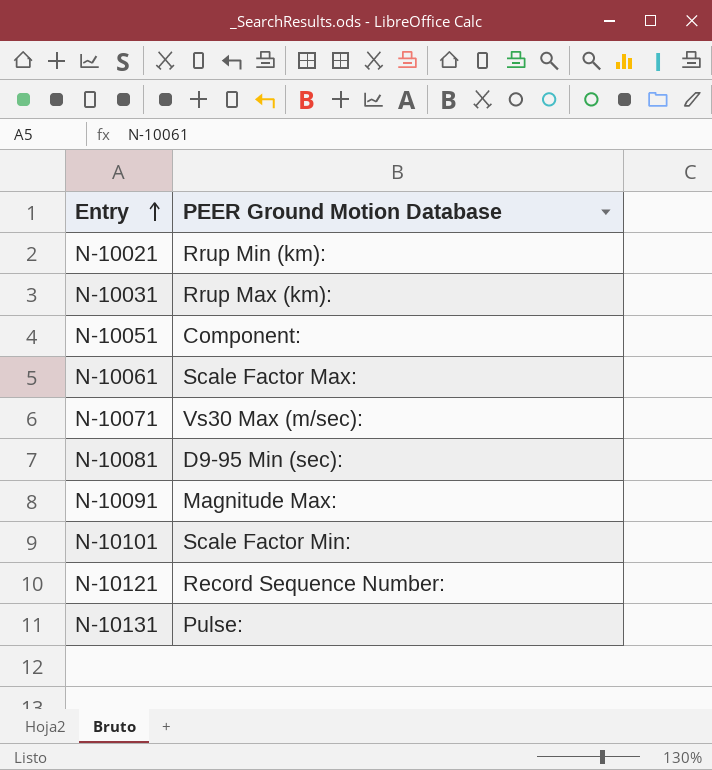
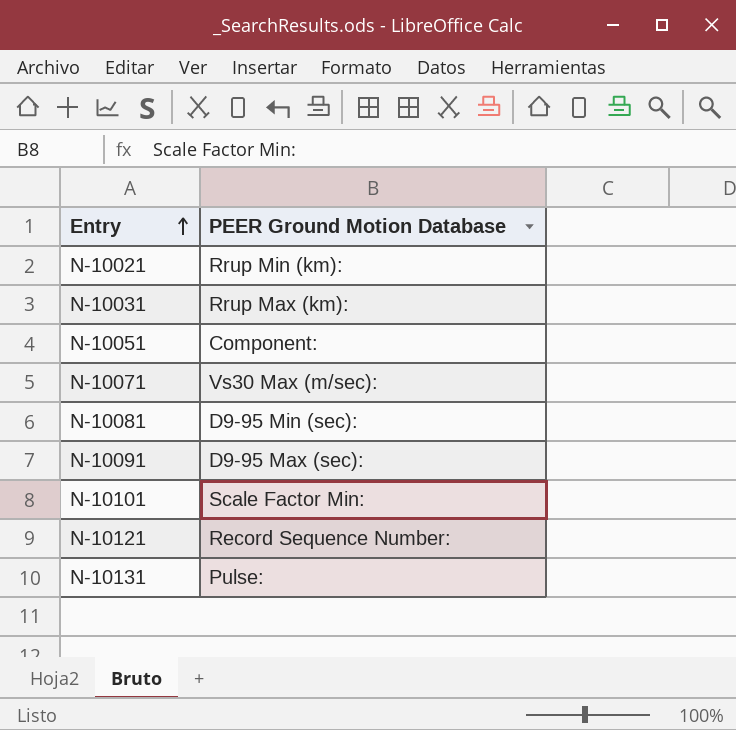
row N-10061: Scale Factor Max: -> none
N-10091 | PEER Ground Motion Database: Magnitude Max: -> D9-95 Max (sec):

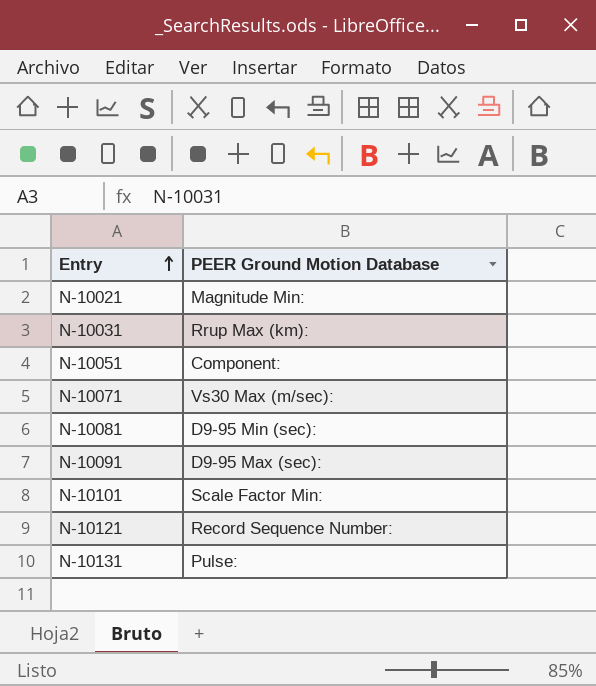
N-10021 | PEER Ground Motion Database: Rrup Min (km): -> Magnitude Min:

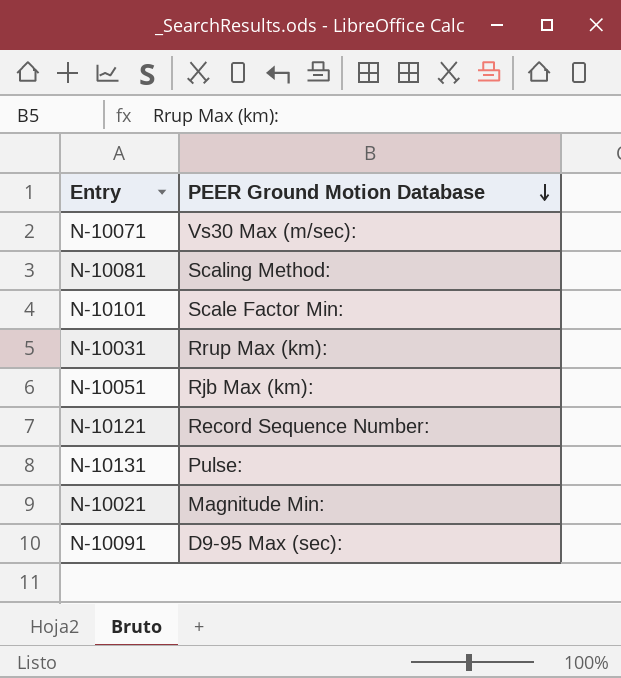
row order: Entry ascending -> PEER Ground Motion Database descending
N-10081 | PEER Ground Motion Database: D9-95 Min (sec): -> Scaling Method:
N-10051 | PEER Ground Motion Database: Component: -> Rjb Max (km):

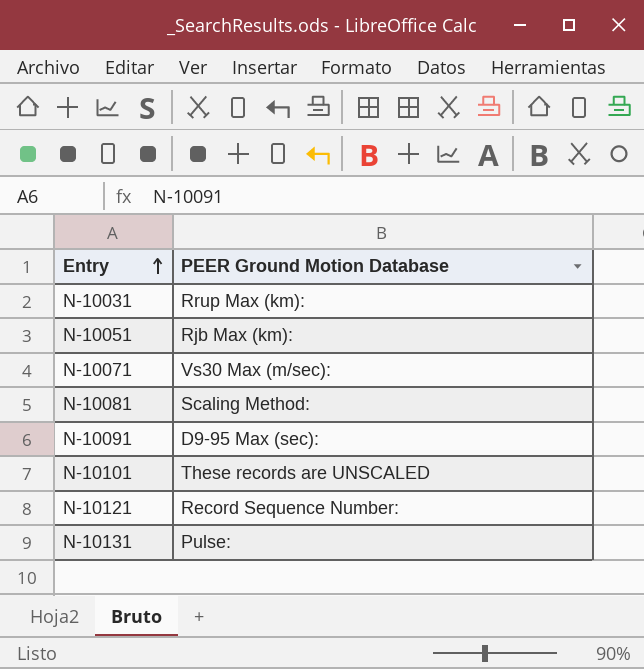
row order: PEER Ground Motion Database descending -> Entry ascending
row N-10021: Magnitude Min: -> none
N-10101 | PEER Ground Motion Database: Scale Factor Min: -> These records are UNSCALED

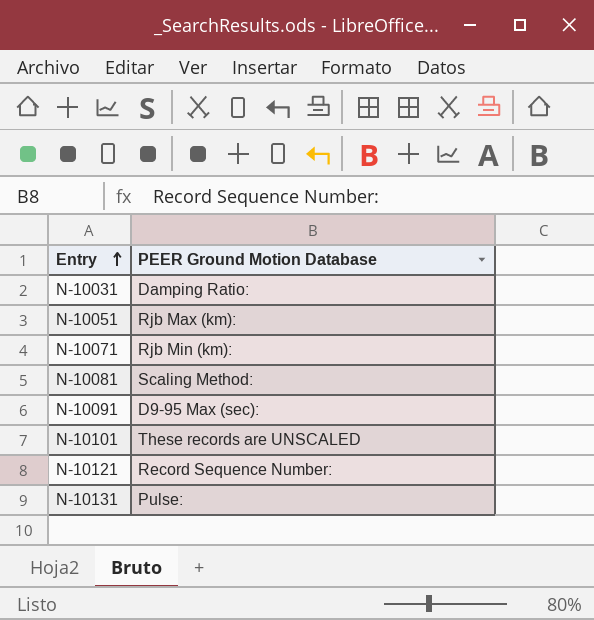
N-10031 | PEER Ground Motion Database: Rrup Max (km): -> Damping Ratio:
N-10071 | PEER Ground Motion Database: Vs30 Max (m/sec): -> Rjb Min (km):

